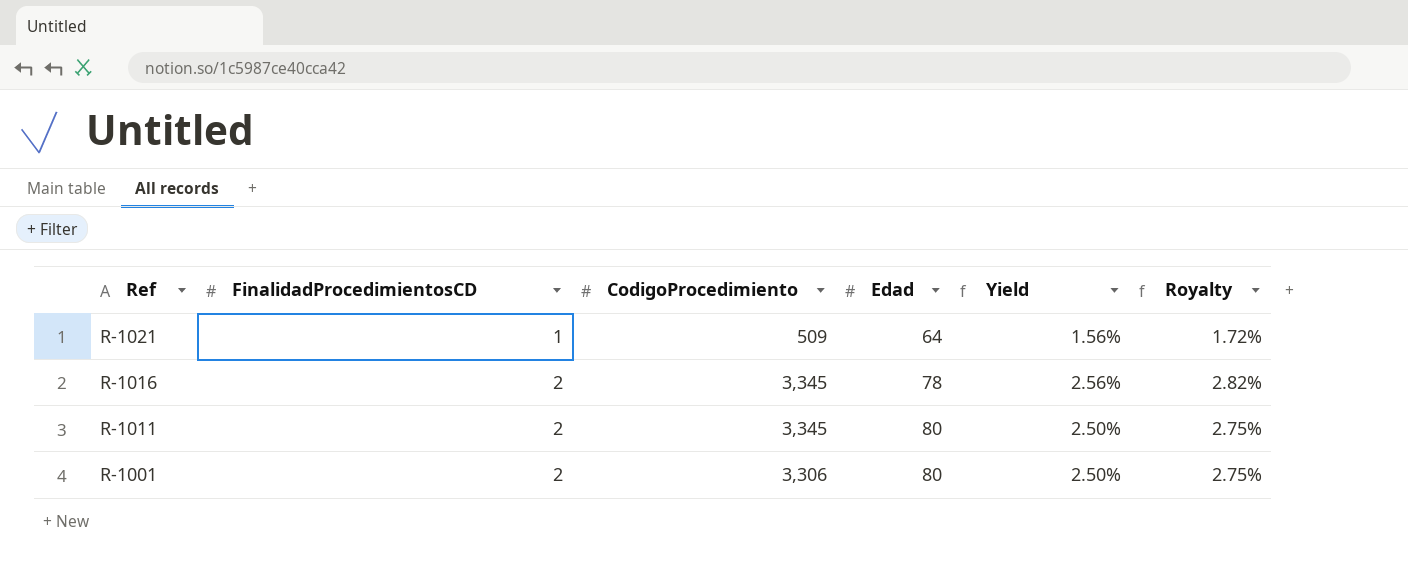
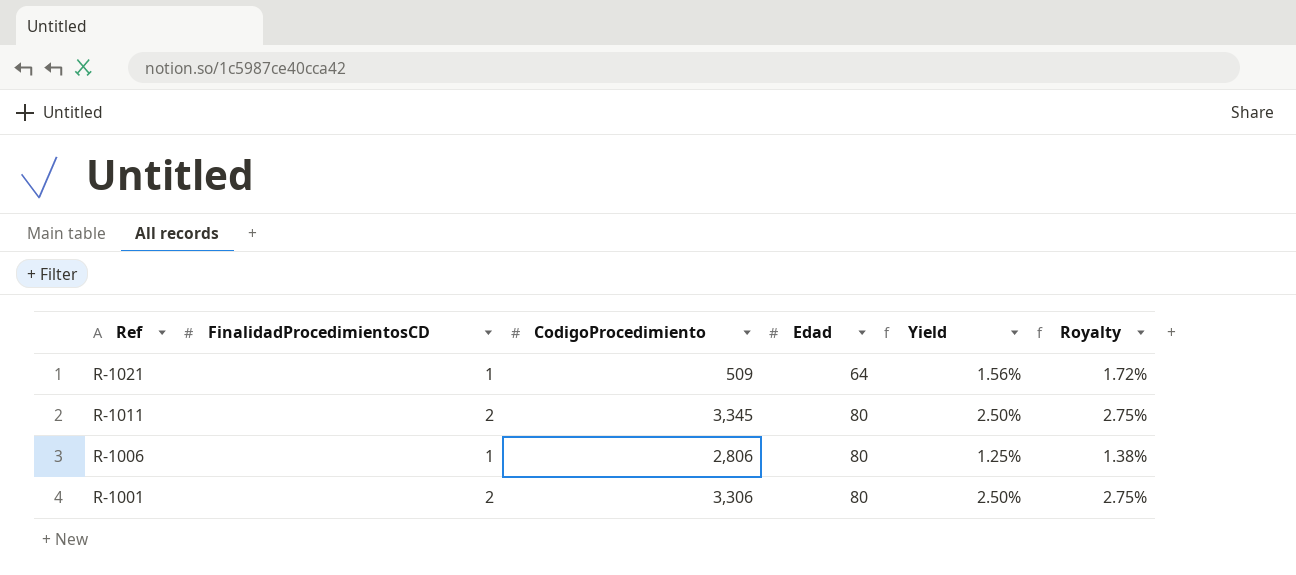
row R-1016: 2 | 3,345 | 78 | 2.56% | 2.82% -> none
row R-1006: none -> 1 | 2,806 | 80 | 1.25% | 1.38%

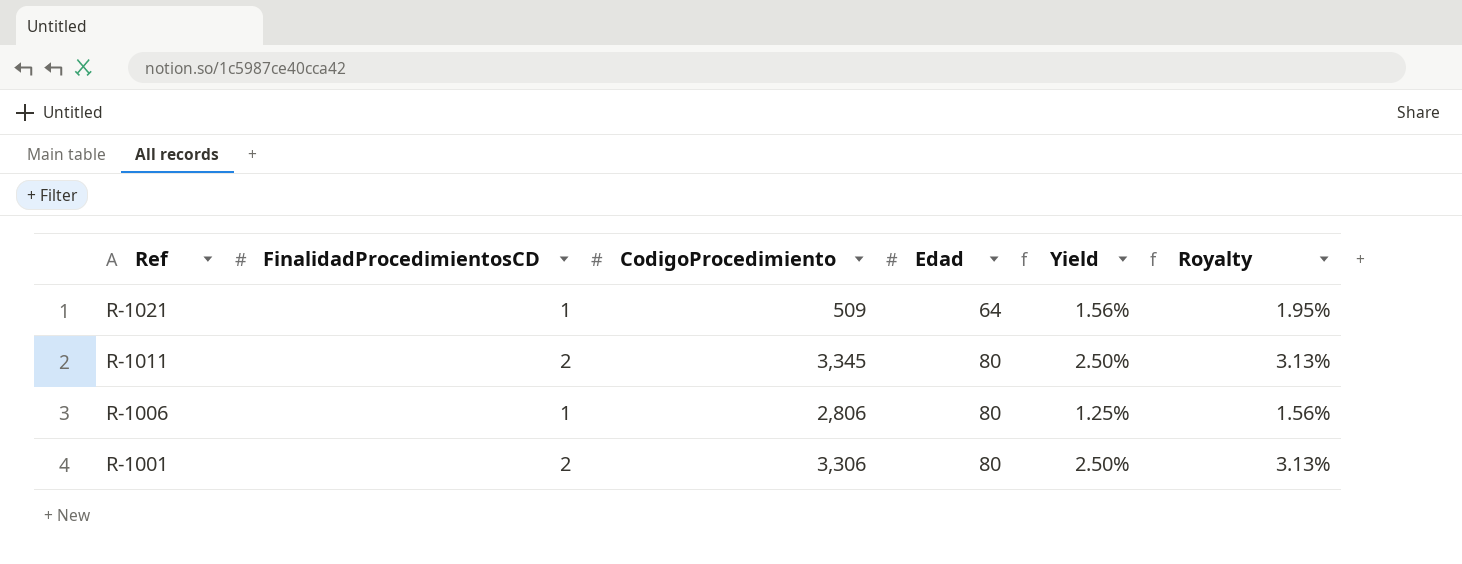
column Royalty | formula: [Yield] * 1.1 -> [Yield] * 1.25

